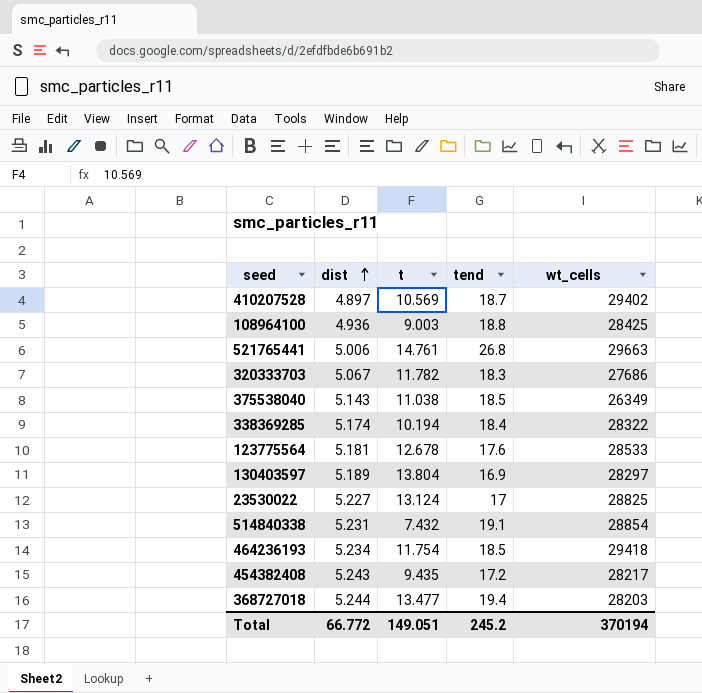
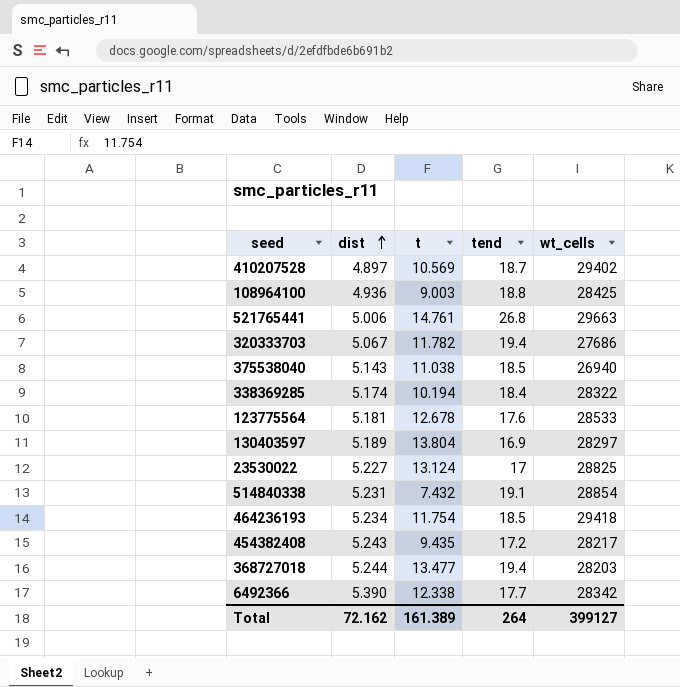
320333703 | tend: 18.3 -> 19.4
375538040 | wt_cells: 26349 -> 26940
row 6492366: none -> 5.390 | 12.338 | 17.7 | 28342
Total | dist: 66.772 -> 72.162
Total | t: 149.051 -> 161.389
Total | tend: 245.2 -> 264
Total | wt_cells: 370194 -> 399127

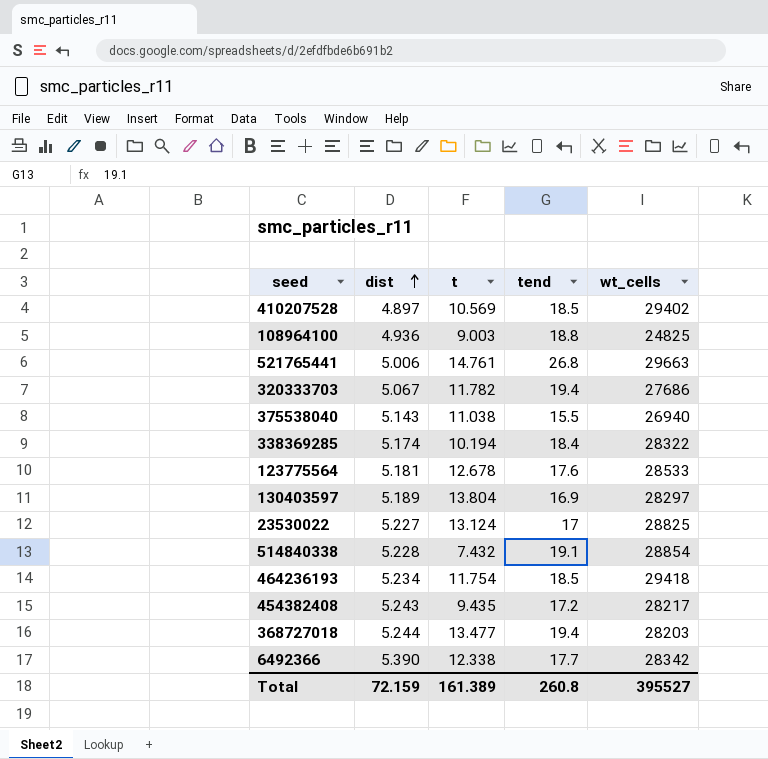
410207528 | tend: 18.7 -> 18.5
108964100 | wt_cells: 28425 -> 24825
375538040 | tend: 18.5 -> 15.5
514840338 | dist: 5.231 -> 5.228
Total | dist: 72.162 -> 72.159
Total | tend: 264 -> 260.8
Total | wt_cells: 399127 -> 395527

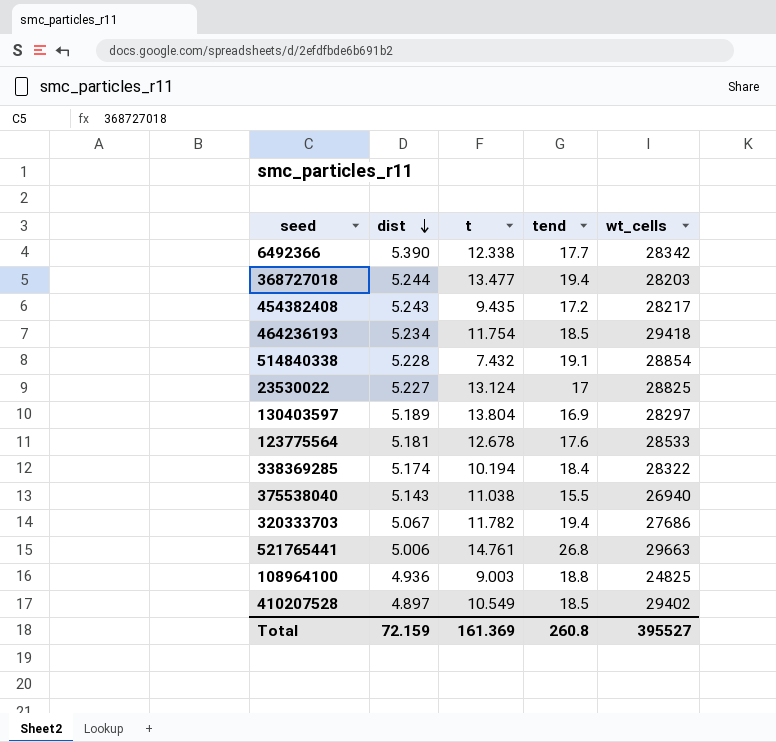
row order: dist ascending -> dist descending
410207528 | t: 10.569 -> 10.549
Total | t: 161.389 -> 161.369

